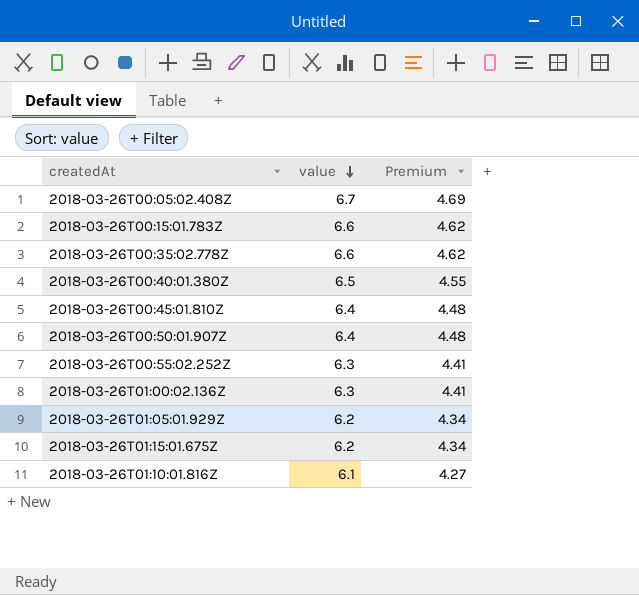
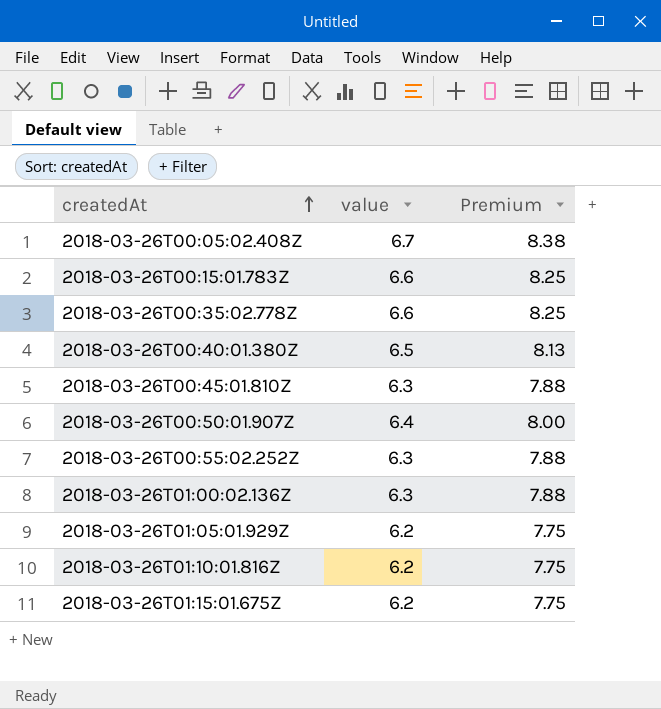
row order: value descending -> createdAt ascending
column Premium | formula: [value] * 0.7 -> [value] * 1.25
2018-03-26T00:45:01.810Z | value: 6.4 -> 6.3
2018-03-26T01:10:01.816Z | value: 6.1 -> 6.2

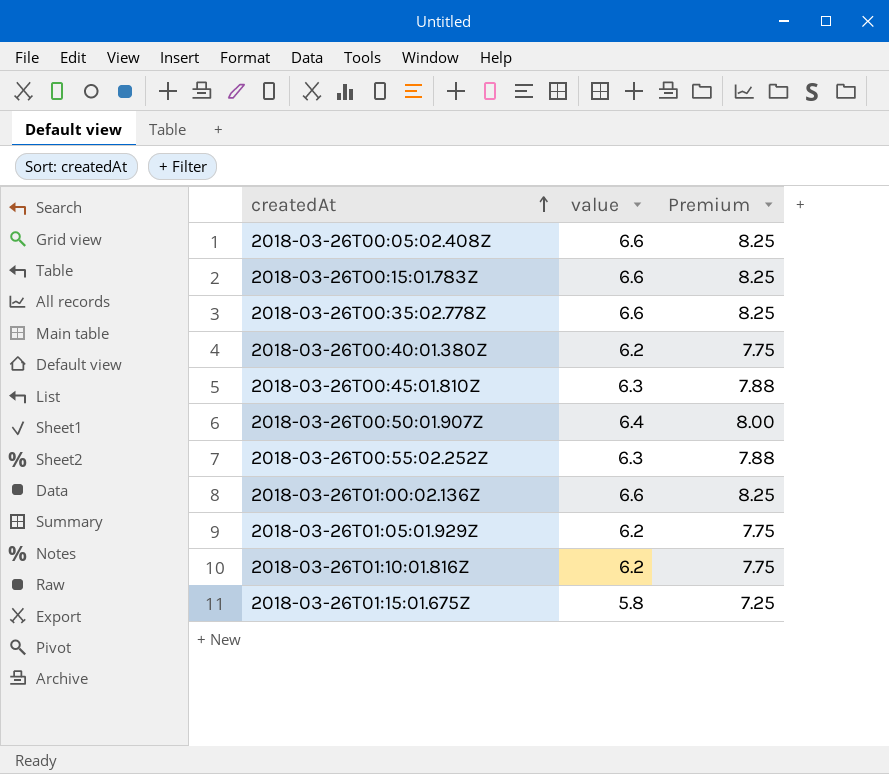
2018-03-26T00:05:02.408Z | value: 6.7 -> 6.6
2018-03-26T00:05:02.408Z | Premium: 8.38 -> 8.25
2018-03-26T00:40:01.380Z | value: 6.5 -> 6.2
2018-03-26T00:40:01.380Z | Premium: 8.13 -> 7.75
2018-03-26T01:00:02.136Z | value: 6.3 -> 6.6
2018-03-26T01:00:02.136Z | Premium: 7.88 -> 8.25
2018-03-26T01:15:01.675Z | value: 6.2 -> 5.8
2018-03-26T01:15:01.675Z | Premium: 7.75 -> 7.25

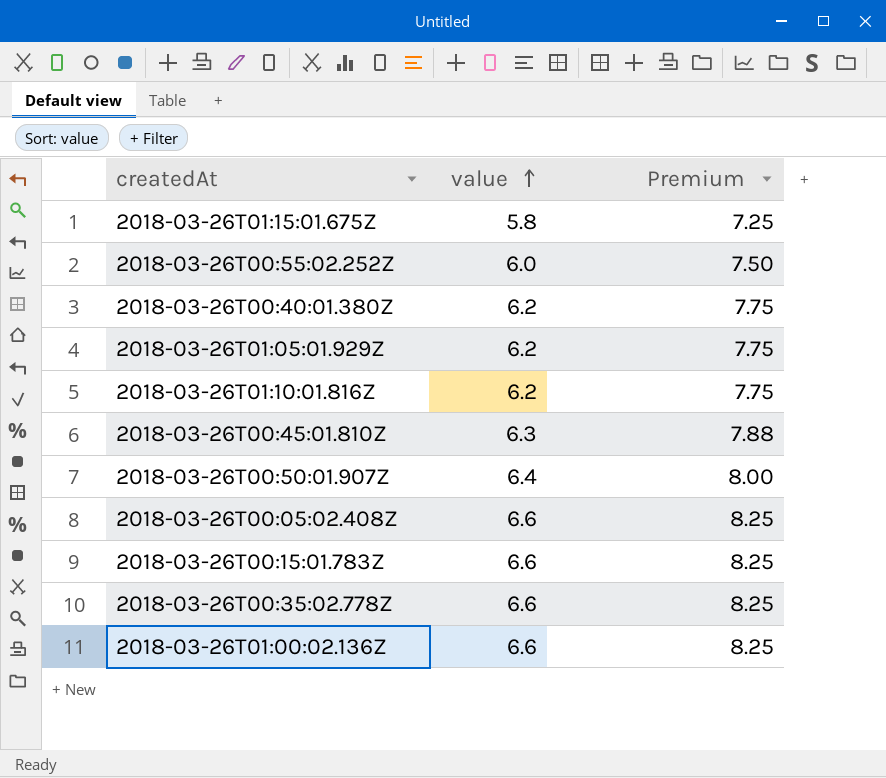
row order: createdAt ascending -> value ascending
2018-03-26T00:55:02.252Z | value: 6.3 -> 6.0
2018-03-26T00:55:02.252Z | Premium: 7.88 -> 7.50

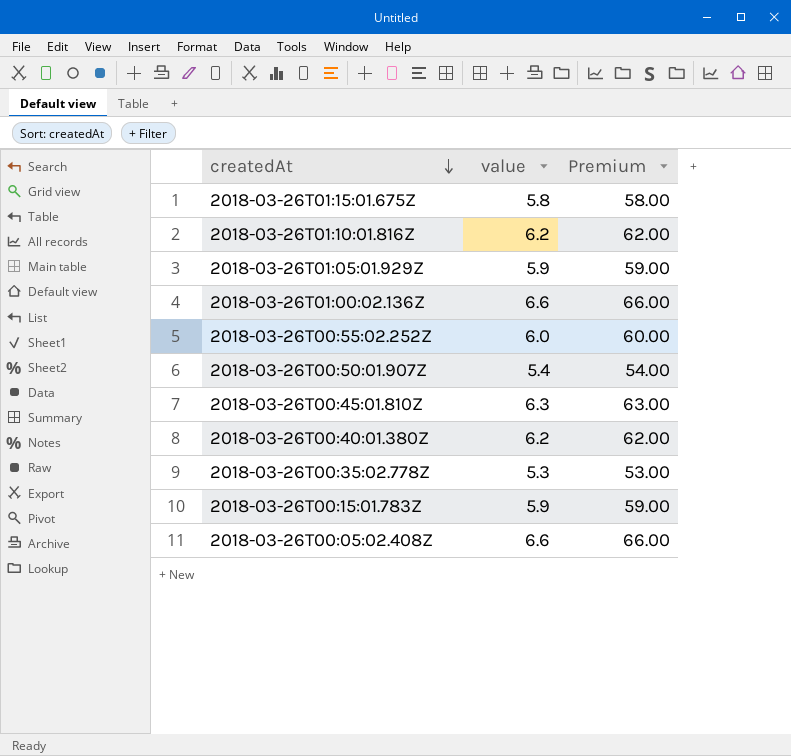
row order: value ascending -> createdAt descending
column Premium | formula: [value] * 1.25 -> [value] * 10
2018-03-26T01:05:01.929Z | value: 6.2 -> 5.9
2018-03-26T00:50:01.907Z | value: 6.4 -> 5.4
2018-03-26T00:35:02.778Z | value: 6.6 -> 5.3
2018-03-26T00:15:01.783Z | value: 6.6 -> 5.9

